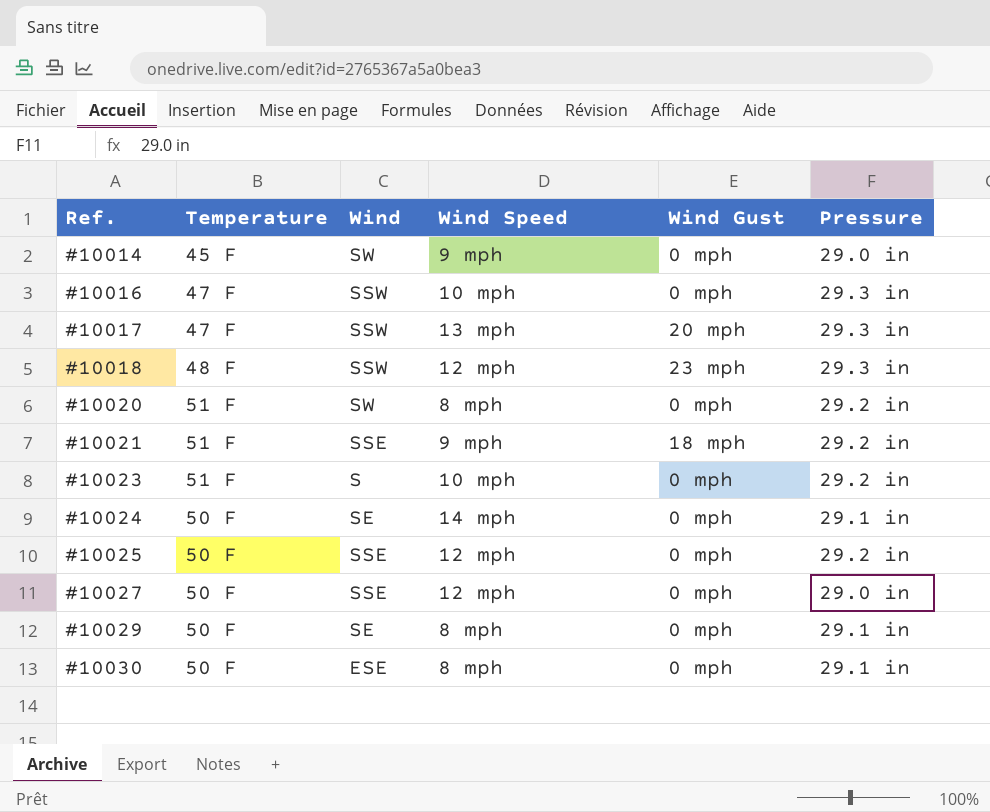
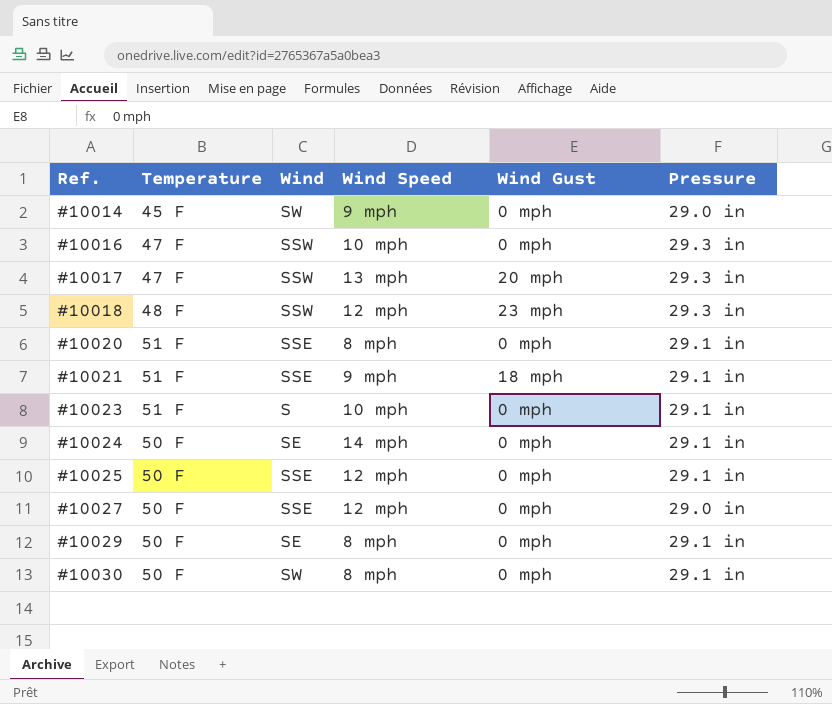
#10020 | Wind: SW -> SSE
#10020 | Pressure: 29.2 in -> 29.1 in
#10021 | Pressure: 29.2 in -> 29.1 in
#10023 | Pressure: 29.2 in -> 29.1 in
#10025 | Pressure: 29.2 in -> 29.1 in
#10030 | Wind: ESE -> SW

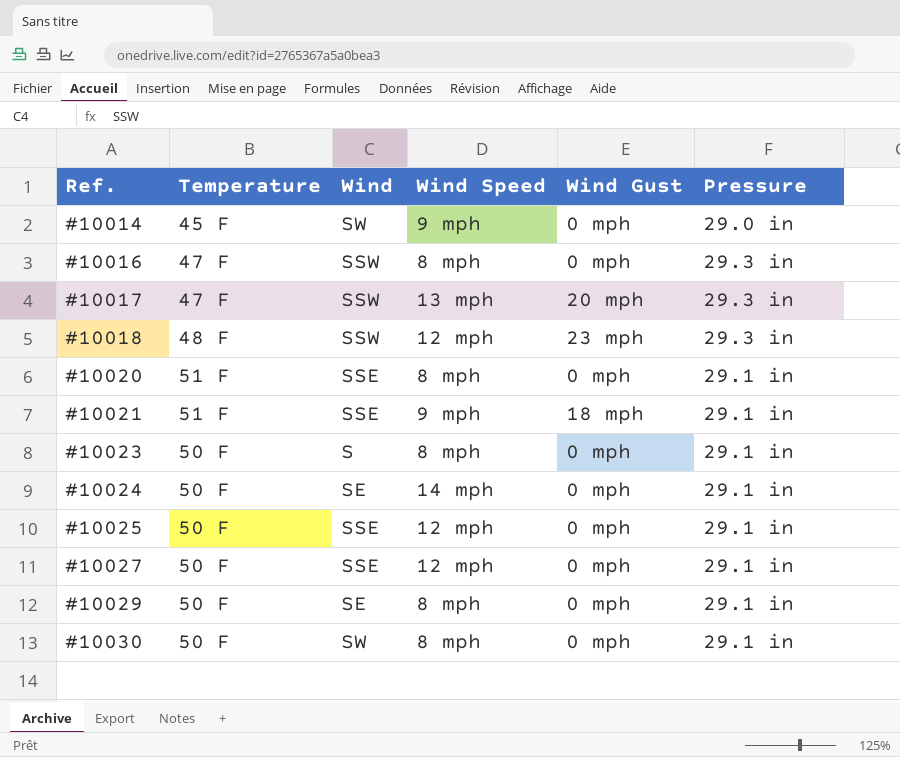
#10016 | Wind Speed: 10 mph -> 8 mph
#10023 | Temperature: 51 F -> 50 F
#10023 | Wind Speed: 10 mph -> 8 mph
#10027 | Pressure: 29.0 in -> 29.1 in

